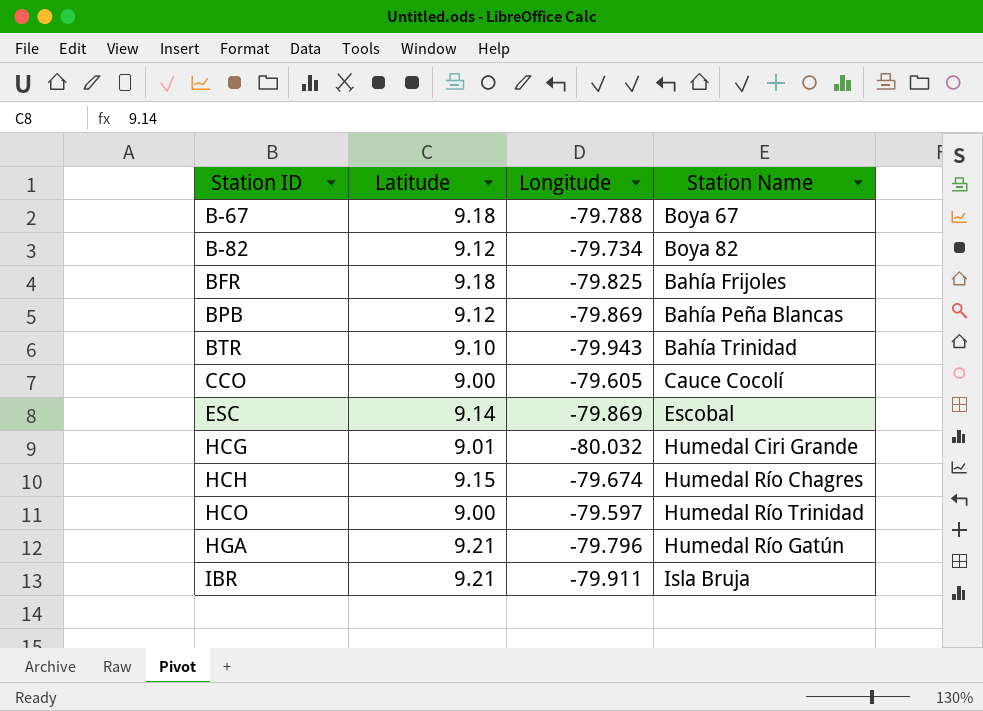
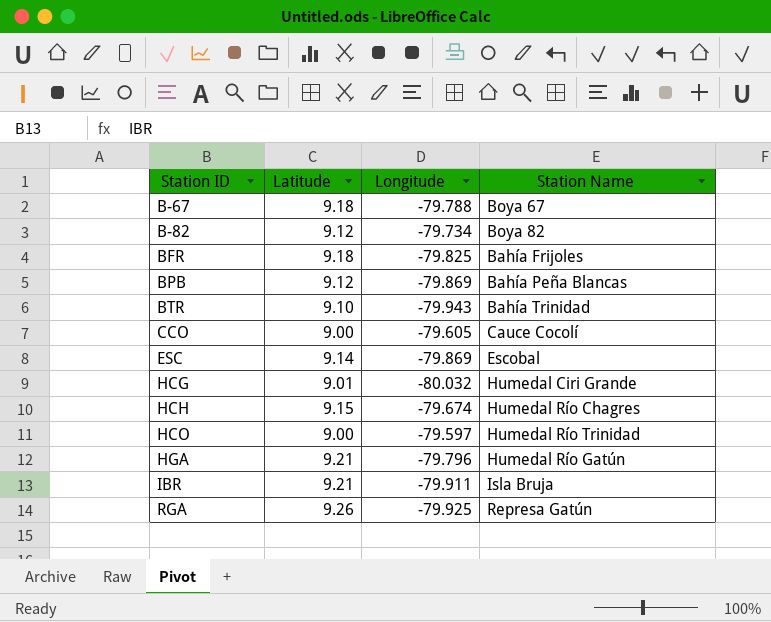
row RGA: none -> 9.26 | -79.925 | Represa Gatún

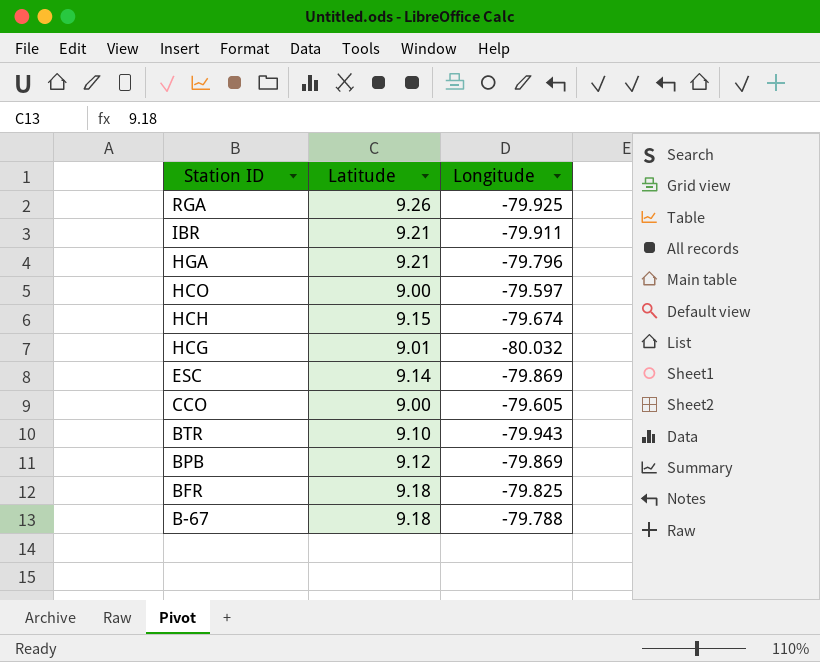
row order: Station ID ascending -> Station ID descending
column Station Name | position: 4 -> none
row B-82: 9.12 | -79.734 | Boya 82 -> none

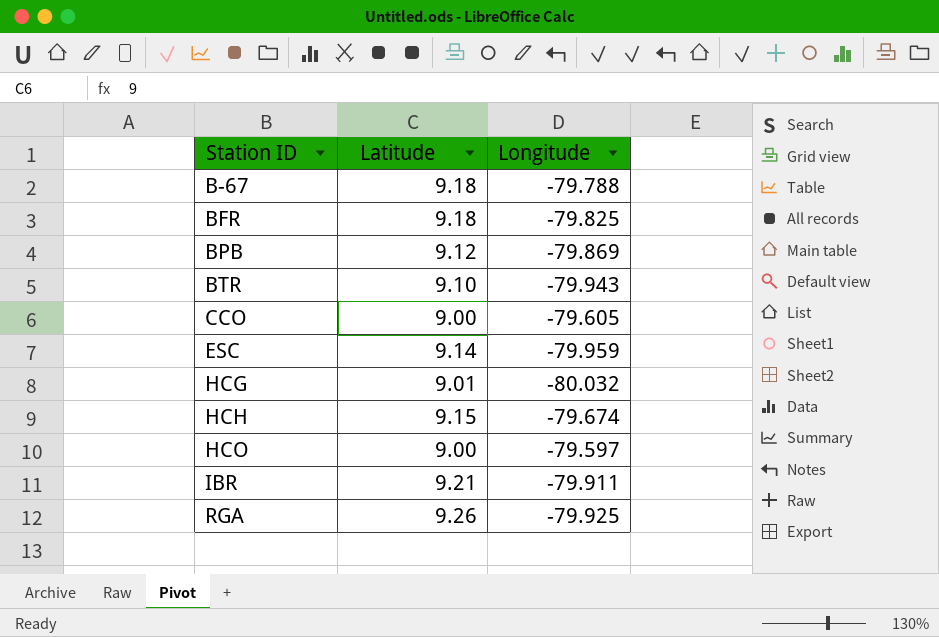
row order: Station ID descending -> Station ID ascending
row HGA: 9.21 | -79.796 -> none
ESC | Longitude: -79.869 -> -79.959

